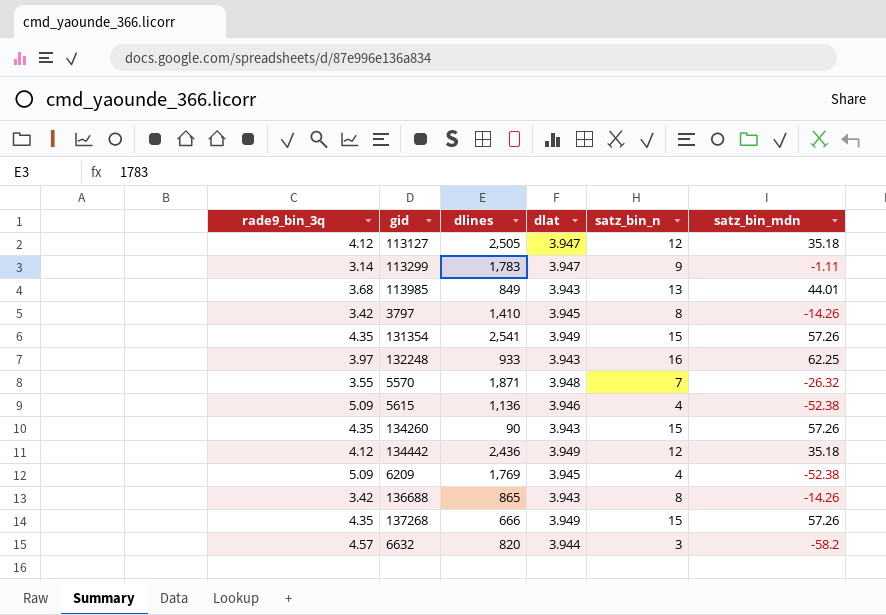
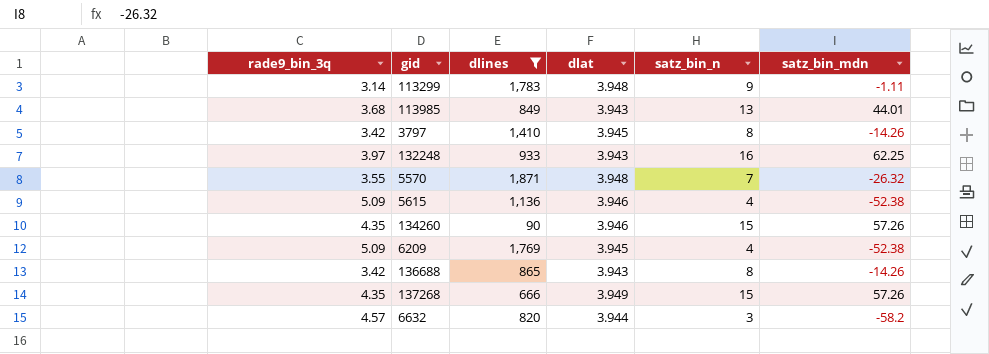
filter: none -> dlines <= 1,871
113299 | dlat: 3.947 -> 3.948
134260 | dlat: 3.943 -> 3.946

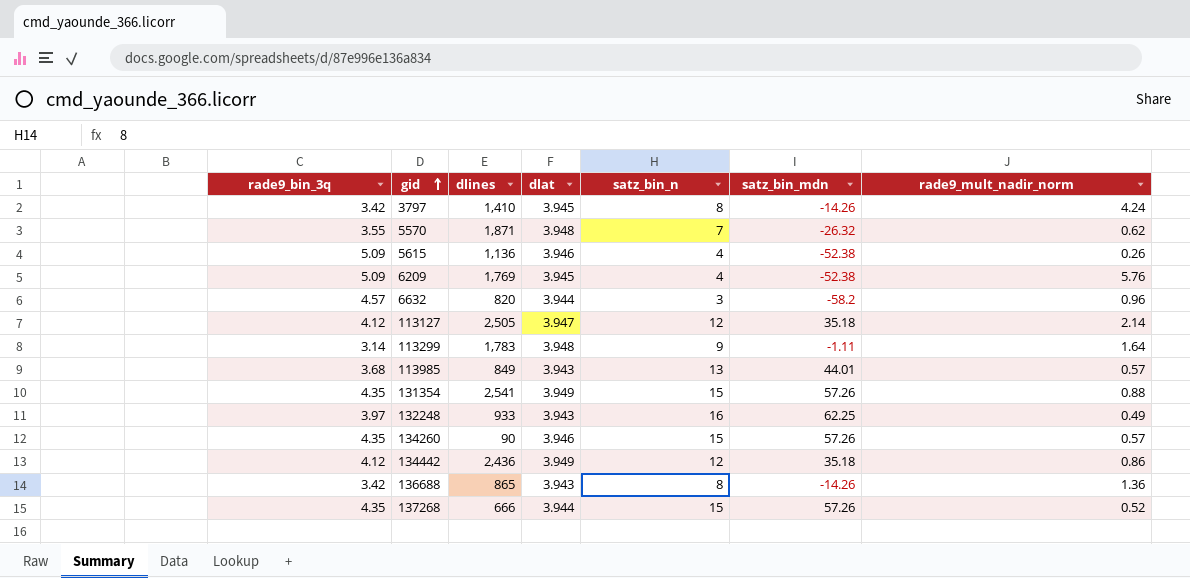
filter: dlines <= 1,871 -> none
row order: none -> gid ascending
column rade9_mult_nadir_norm | position: none -> 7
137268 | dlat: 3.949 -> 3.944

